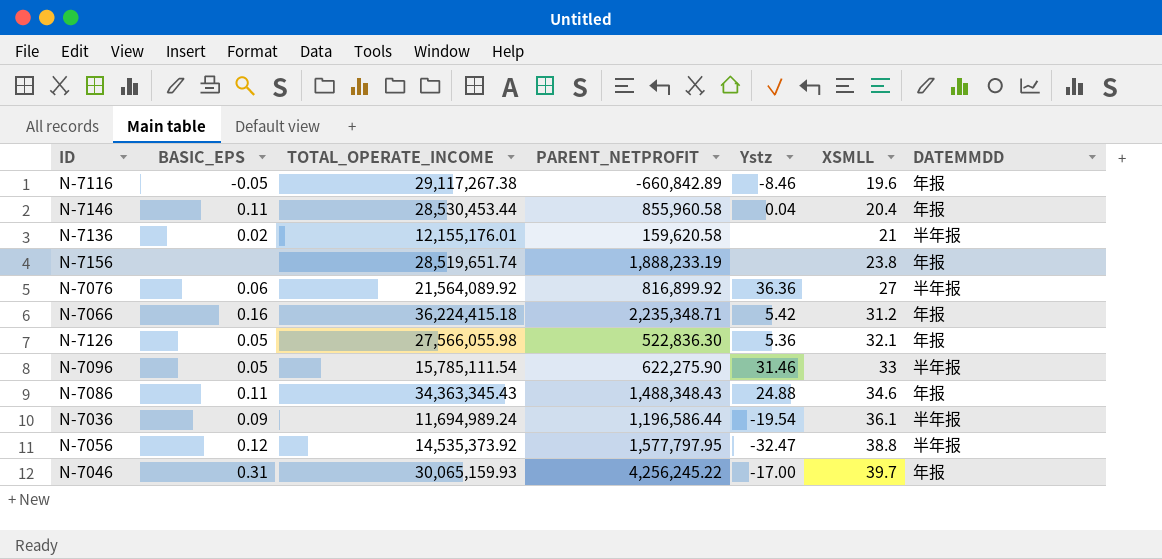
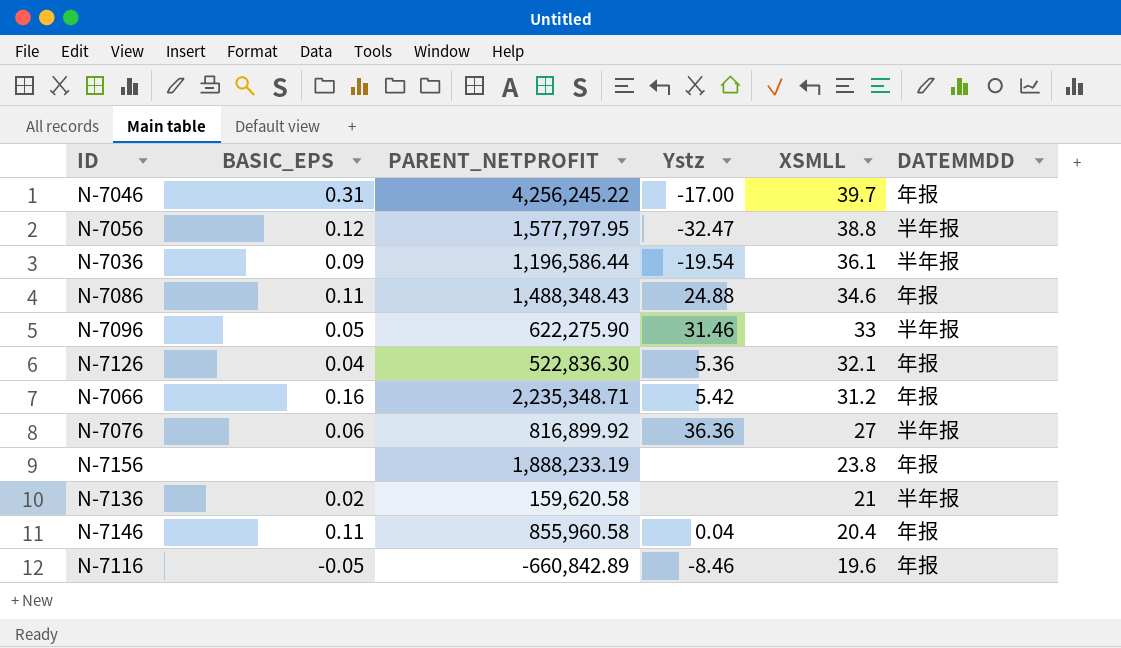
row order: XSMLL ascending -> XSMLL descending
column TOTAL_OPERATE_INCOME | position: 3 -> none
N-7126 | BASIC_EPS: 0.05 -> 0.04

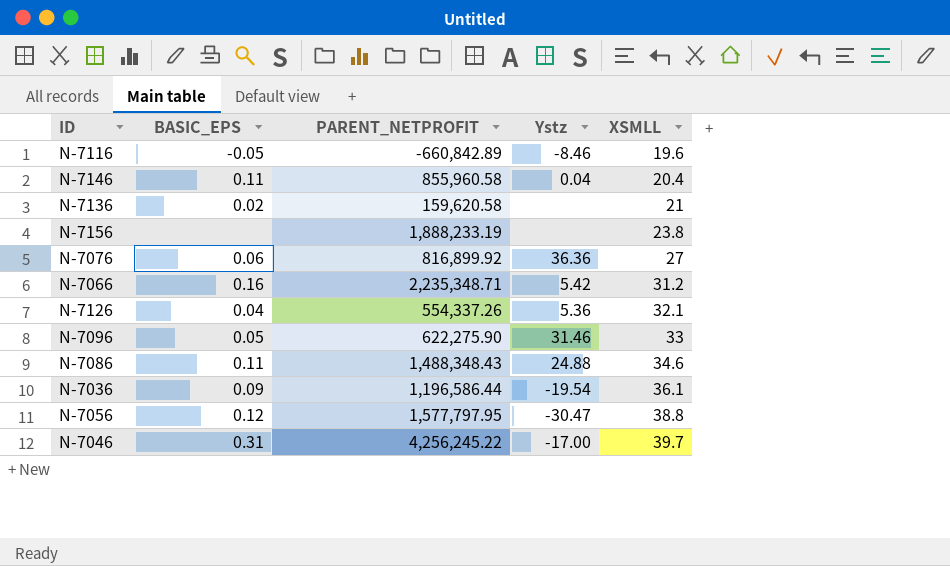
row order: XSMLL descending -> XSMLL ascending
column DATEMMDD | position: 6 -> none
N-7126 | PARENT_NETPROFIT: 522,836.30 -> 554,337.26
N-7056 | Ystz: -32.47 -> -30.47

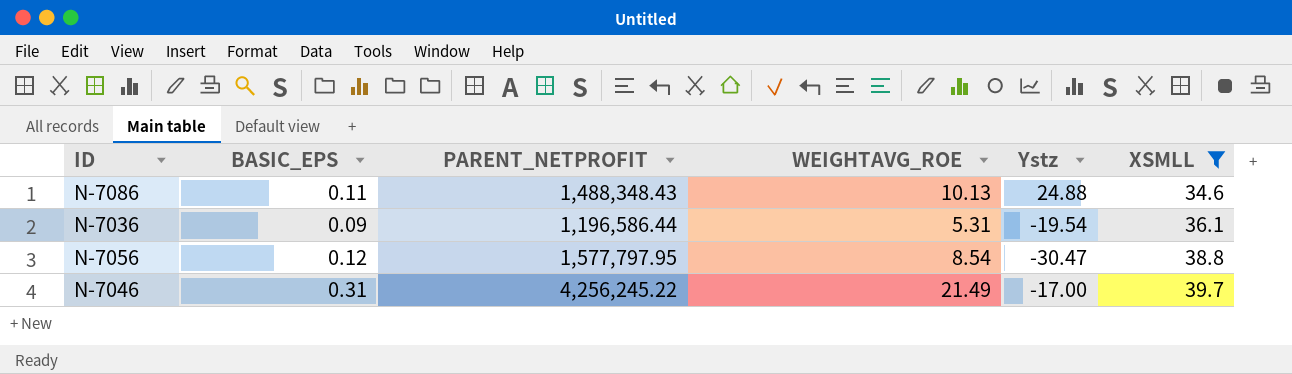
filter: none -> XSMLL >= 34.6
column WEIGHTAVG_ROE | position: none -> 4

